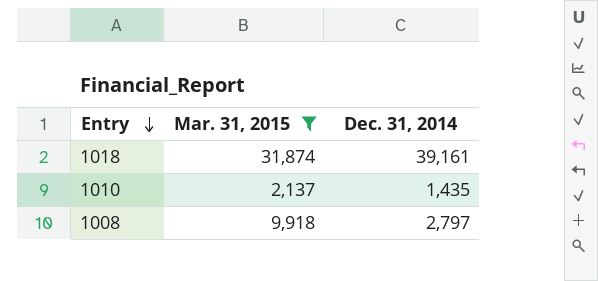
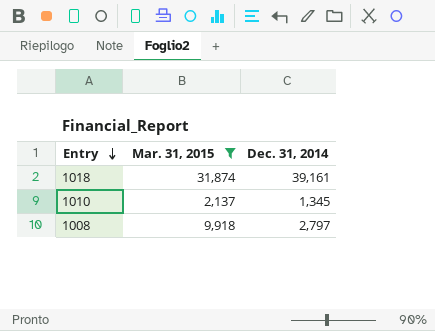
1010 | Dec. 31, 2014: 1,435 -> 1,345

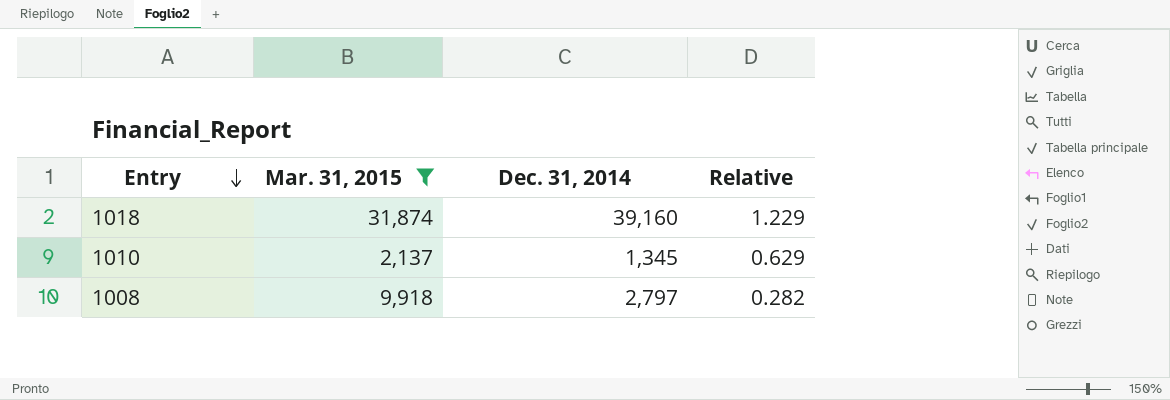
column Relative | formula: none -> [Dec. 31, 2014] / [Mar. 31, 2015]
1018 | Dec. 31, 2014: 39,161 -> 39,160

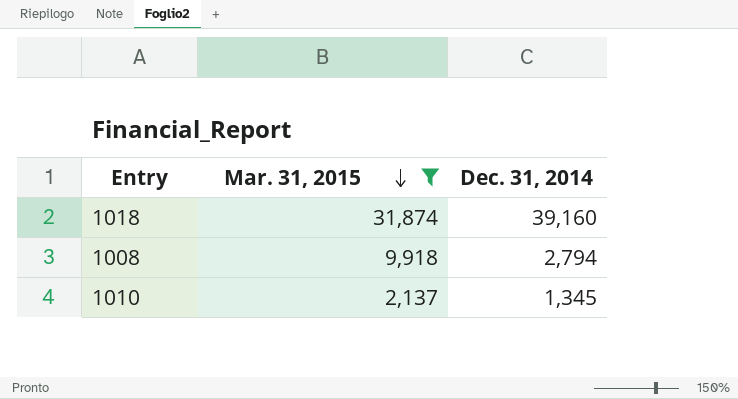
row order: Entry descending -> Mar. 31, 2015 descending
column Relative | formula: [Dec. 31, 2014] / [Mar. 31, 2015] -> none
1008 | Dec. 31, 2014: 2,797 -> 2,794

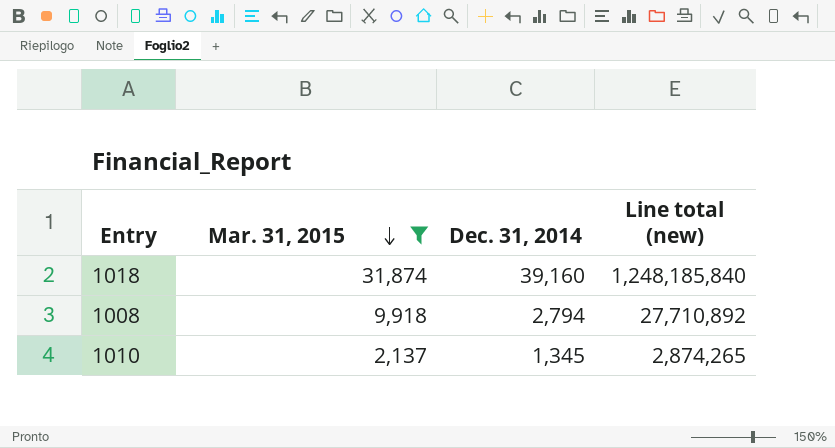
column Line total (new) | formula: none -> [Mar. 31, 2015] * [Dec. 31, 2014]

